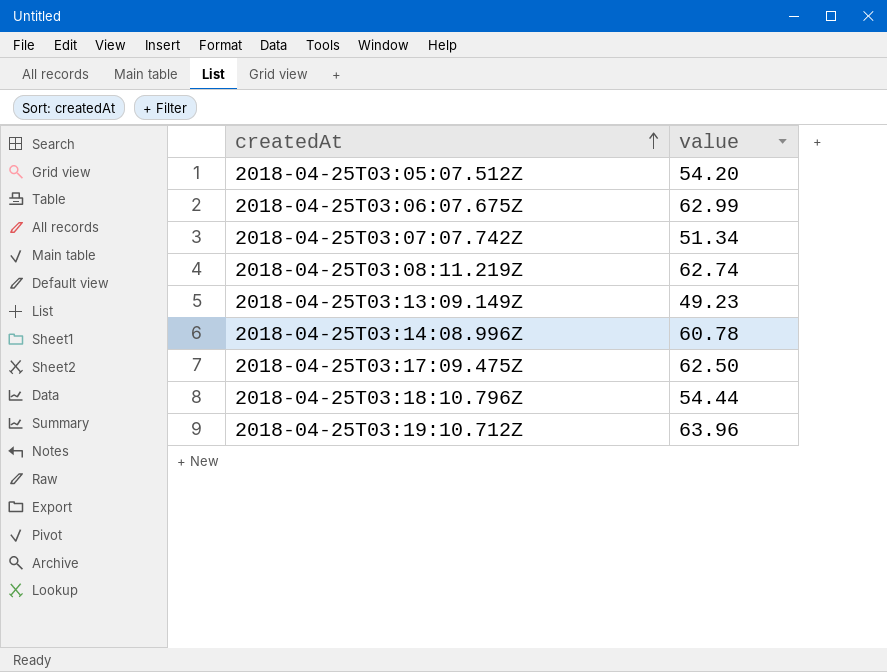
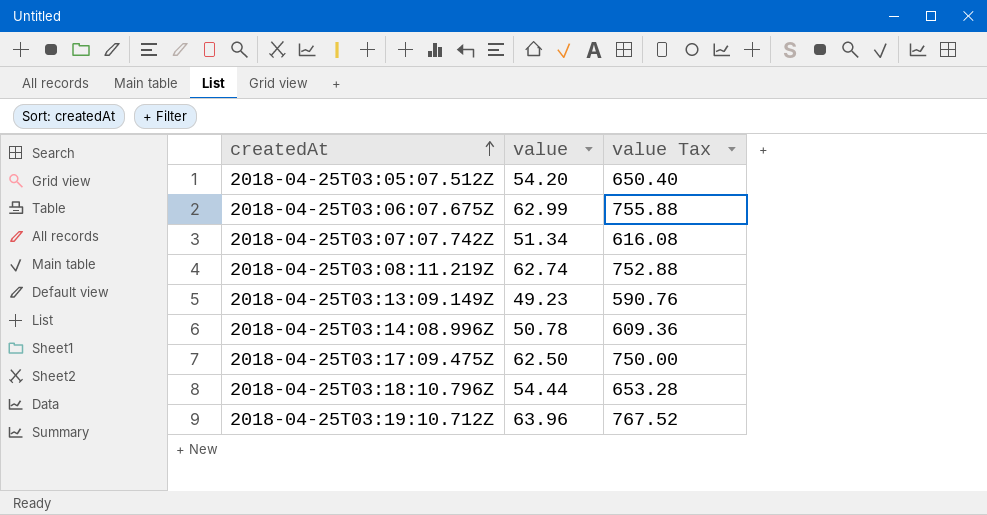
column value Tax | formula: none -> [value] * 12
2018-04-25T03:14:08.996Z | value: 60.78 -> 50.78

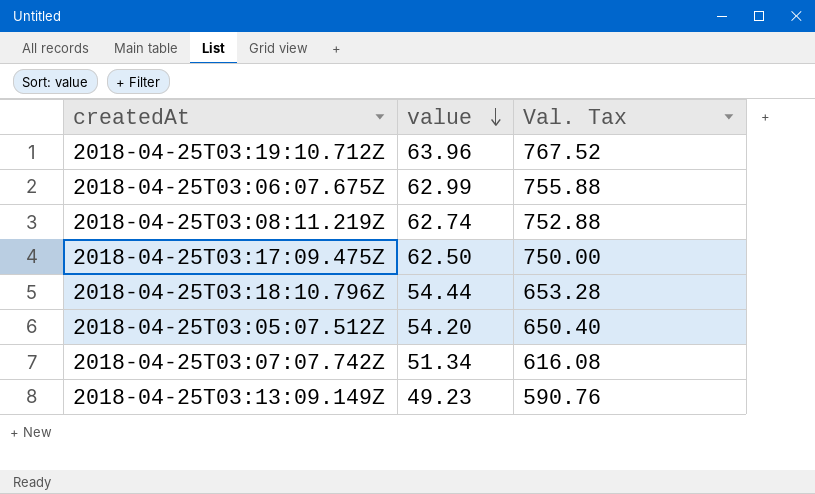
row order: createdAt ascending -> value descending
column name: value Tax -> Val. Tax
row 2018-04-25T03:14:08.996Z: 50.78 | 609.36 -> none

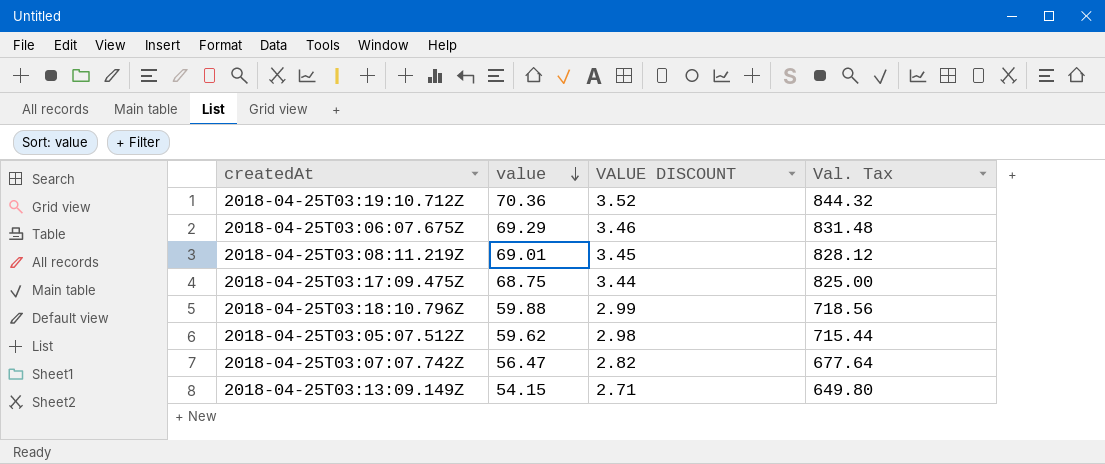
column VALUE DISCOUNT | formula: none -> [value] * 0.05
2018-04-25T03:19:10.712Z | value: 63.96 -> 70.36
2018-04-25T03:19:10.712Z | Val. Tax: 767.52 -> 844.32
2018-04-25T03:06:07.675Z | value: 62.99 -> 69.29
2018-04-25T03:06:07.675Z | Val. Tax: 755.88 -> 831.48
2018-04-25T03:08:11.219Z | value: 62.74 -> 69.01
2018-04-25T03:08:11.219Z | Val. Tax: 752.88 -> 828.12
2018-04-25T03:17:09.475Z | value: 62.50 -> 68.75
2018-04-25T03:17:09.475Z | Val. Tax: 750.00 -> 825.00
2018-04-25T03:18:10.796Z | value: 54.44 -> 59.88
2018-04-25T03:18:10.796Z | Val. Tax: 653.28 -> 718.56
2018-04-25T03:05:07.512Z | value: 54.20 -> 59.62
2018-04-25T03:05:07.512Z | Val. Tax: 650.40 -> 715.44
2018-04-25T03:07:07.742Z | value: 51.34 -> 56.47
2018-04-25T03:07:07.742Z | Val. Tax: 616.08 -> 677.64
2018-04-25T03:13:09.149Z | value: 49.23 -> 54.15
2018-04-25T03:13:09.149Z | Val. Tax: 590.76 -> 649.80

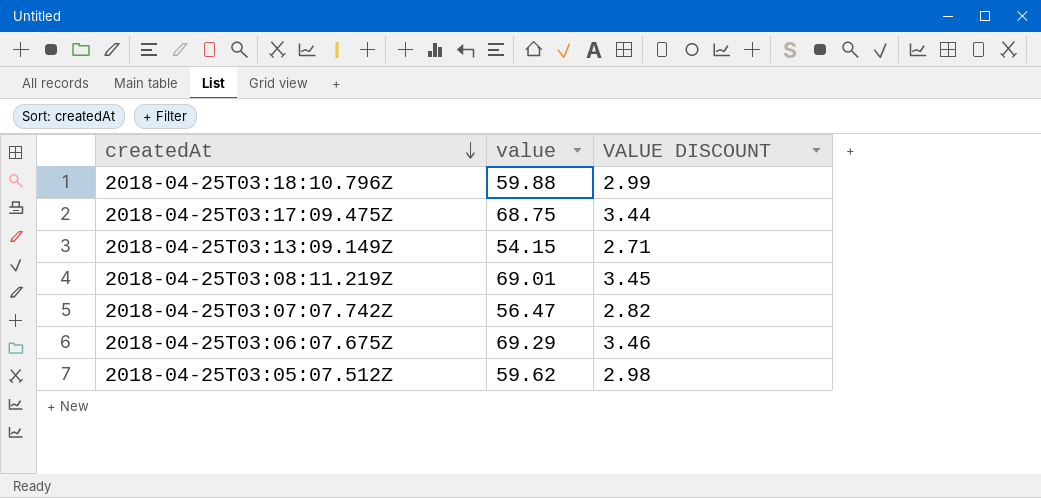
row order: value descending -> createdAt descending
column Val. Tax | formula: [value] * 12 -> none
row 2018-04-25T03:19:10.712Z: 70.36 | 3.52 | 844.32 -> none

